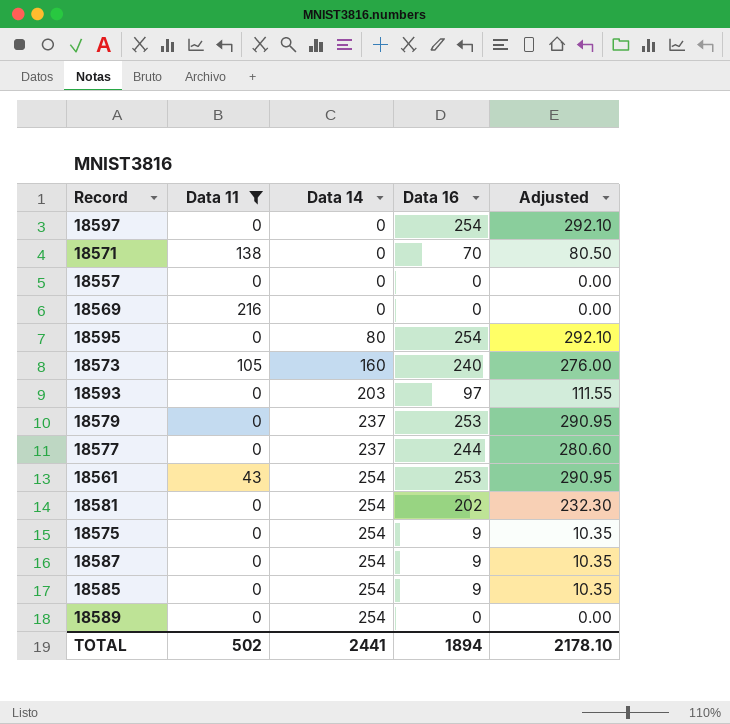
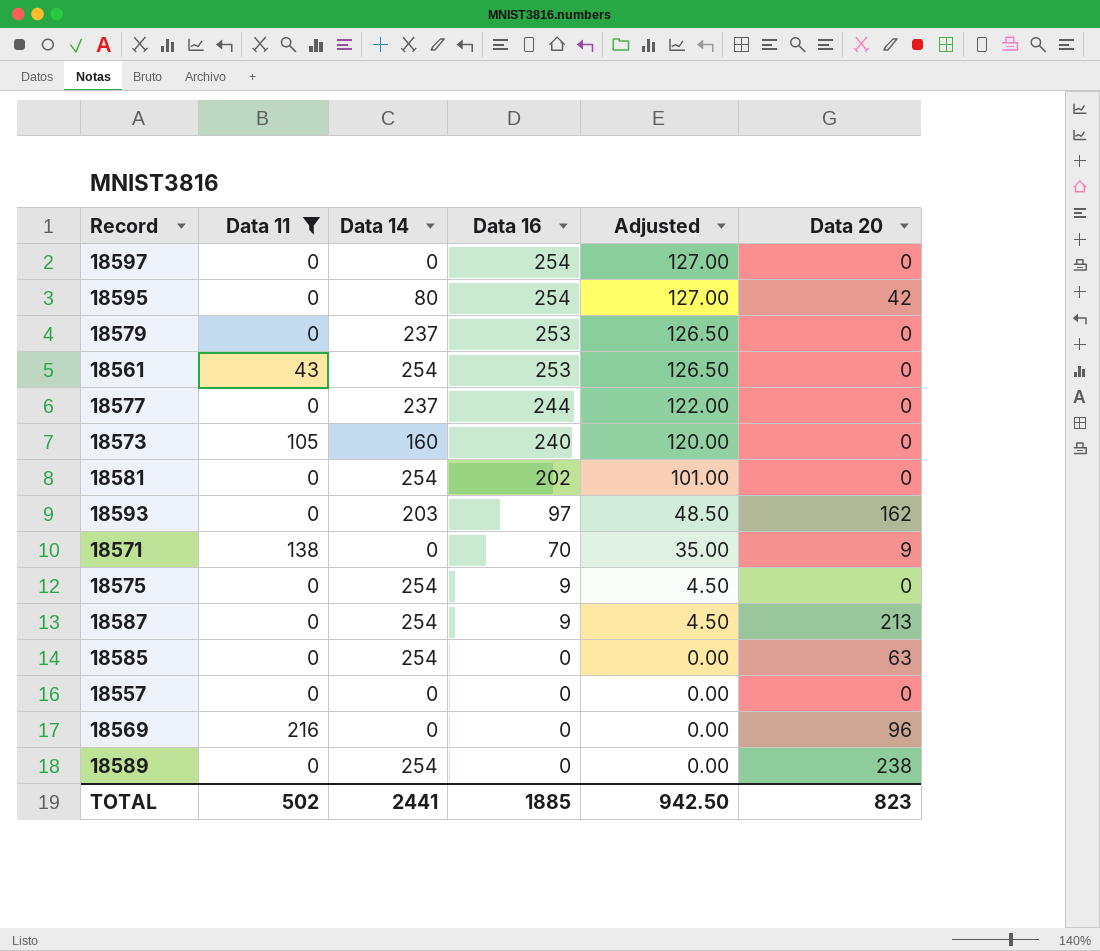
row order: Data 14 ascending -> Data 16 descending
column Adjusted | formula: [Data 16] * 1.15 -> [Data 16] * 0.5
column Data 20 | position: none -> 6
18585 | Data 16: 9 -> 0
TOTAL | Data 16: 1894 -> 1885
TOTAL | Adjusted: 2178.10 -> 942.50

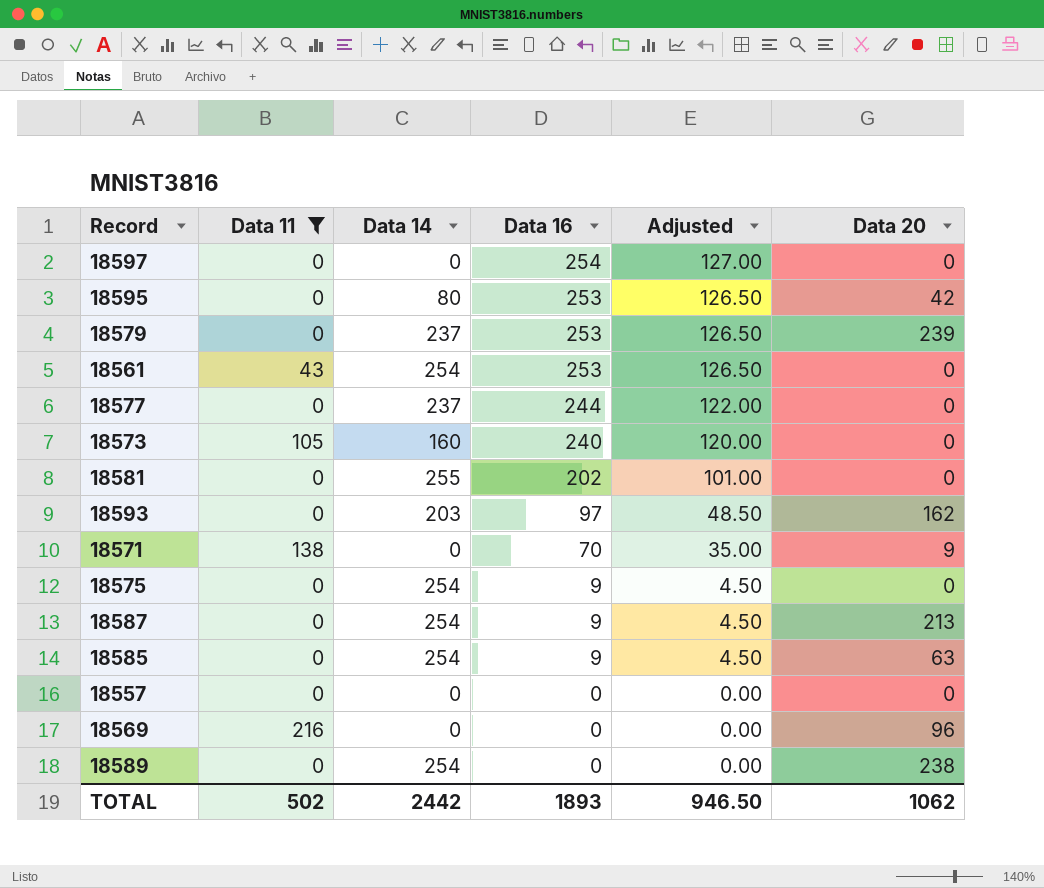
18595 | Data 16: 254 -> 253
18595 | Adjusted: 127.00 -> 126.50
18579 | Data 20: 0 -> 239
18581 | Data 14: 254 -> 255
18585 | Data 16: 0 -> 9
18585 | Adjusted: 0.00 -> 4.50
TOTAL | Data 14: 2441 -> 2442
TOTAL | Data 16: 1885 -> 1893
TOTAL | Adjusted: 942.50 -> 946.50
TOTAL | Data 20: 823 -> 1062

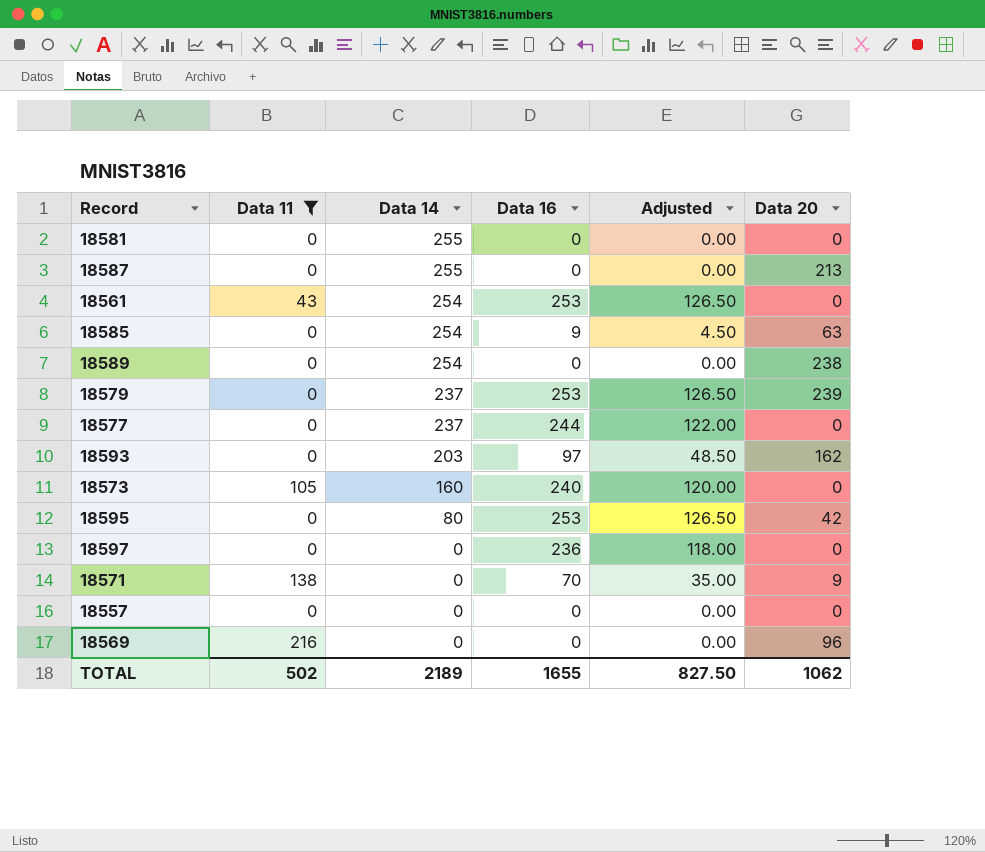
row order: Data 16 descending -> Data 14 descending
row 18575: 0 | 254 | 9 | 4.50 | 0 -> none
18581 | Data 16: 202 -> 0
18581 | Adjusted: 101.00 -> 0.00
18587 | Data 14: 254 -> 255
18587 | Data 16: 9 -> 0
18587 | Adjusted: 4.50 -> 0.00
18597 | Data 16: 254 -> 236
18597 | Adjusted: 127.00 -> 118.00
TOTAL | Data 14: 2442 -> 2189
TOTAL | Data 16: 1893 -> 1655
TOTAL | Adjusted: 946.50 -> 827.50

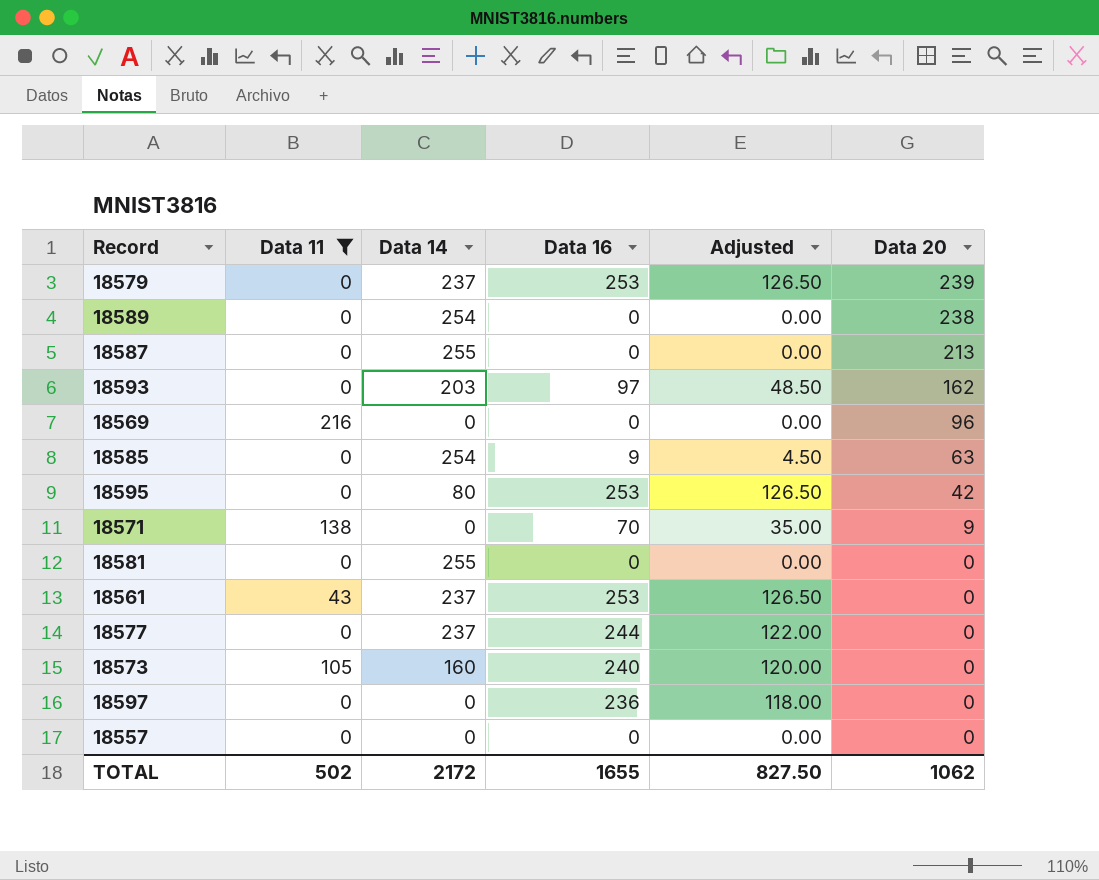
row order: Data 14 descending -> Data 20 descending
18561 | Data 14: 254 -> 237
TOTAL | Data 14: 2189 -> 2172

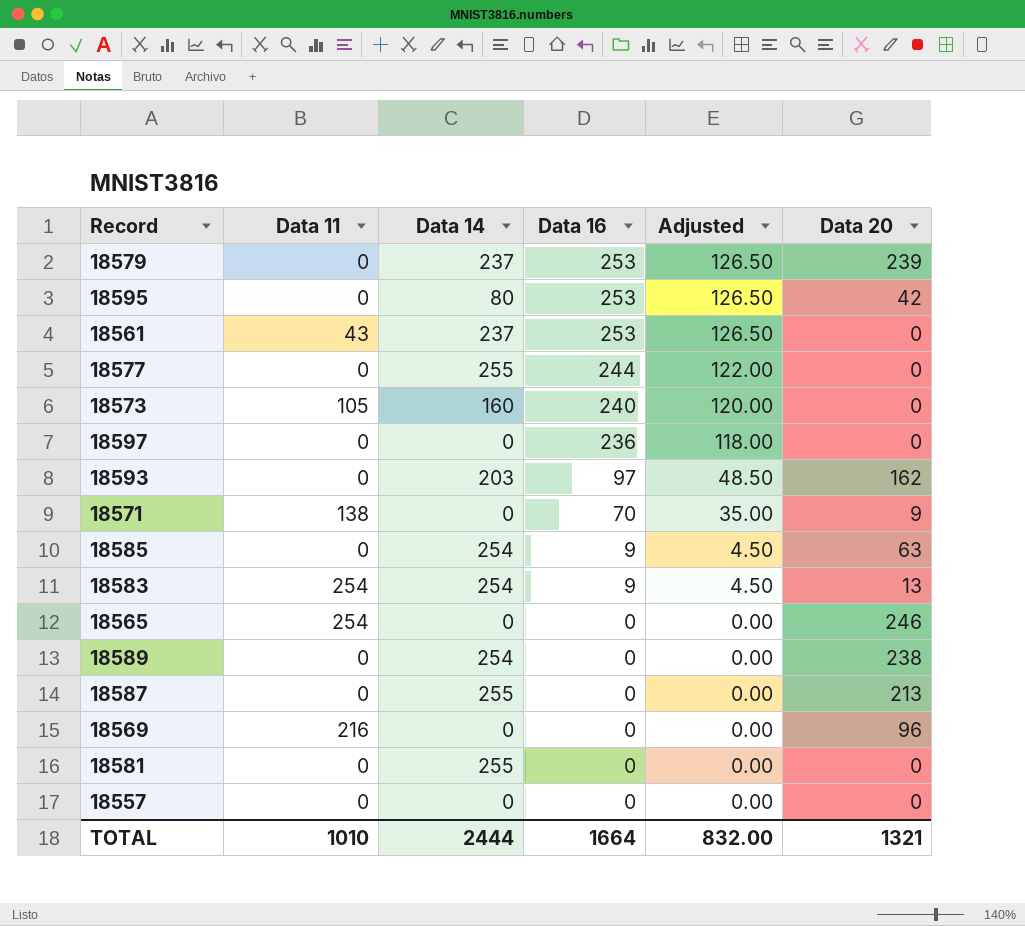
filter: Data 11 != 254 -> none
row order: Data 20 descending -> Data 16 descending
18577 | Data 14: 237 -> 255
TOTAL | Data 11: 502 -> 1010
TOTAL | Data 14: 2172 -> 2444
TOTAL | Data 16: 1655 -> 1664
TOTAL | Adjusted: 827.50 -> 832.00
TOTAL | Data 20: 1062 -> 1321

